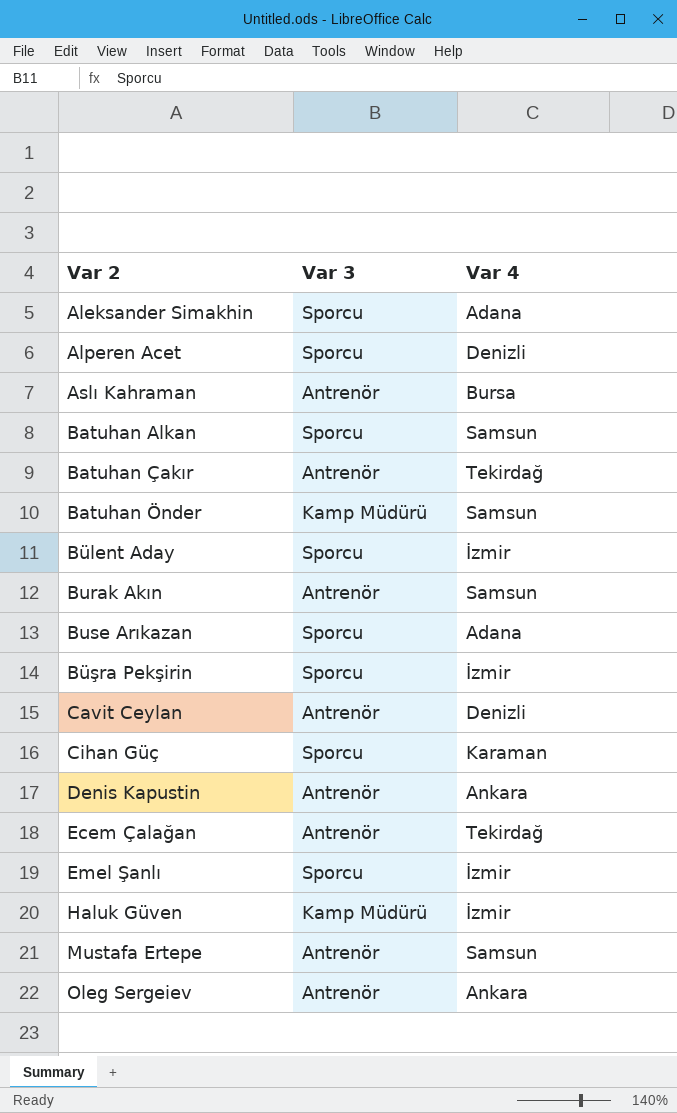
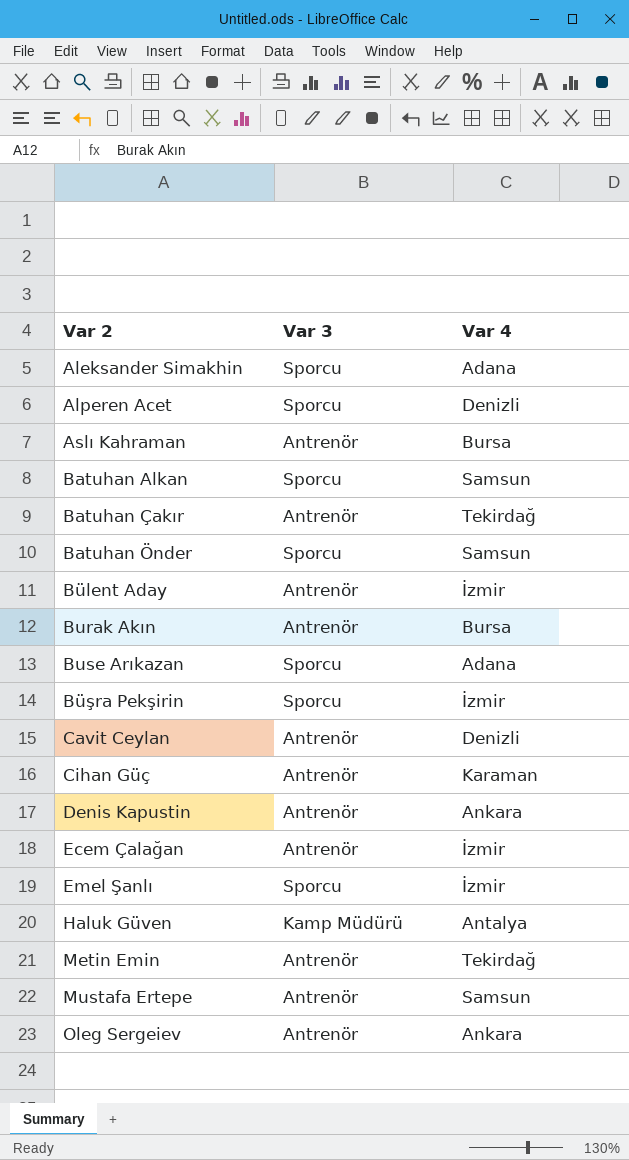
Batuhan Önder | Var 3: Kamp Müdürü -> Sporcu
Bülent Aday | Var 3: Sporcu -> Antrenör
Burak Akın | Var 4: Samsun -> Bursa
Cihan Güç | Var 3: Sporcu -> Antrenör
Ecem Çalağan | Var 4: Tekirdağ -> İzmir
Haluk Güven | Var 4: İzmir -> Antalya
row Metin Emin: none -> Antrenör | Tekirdağ

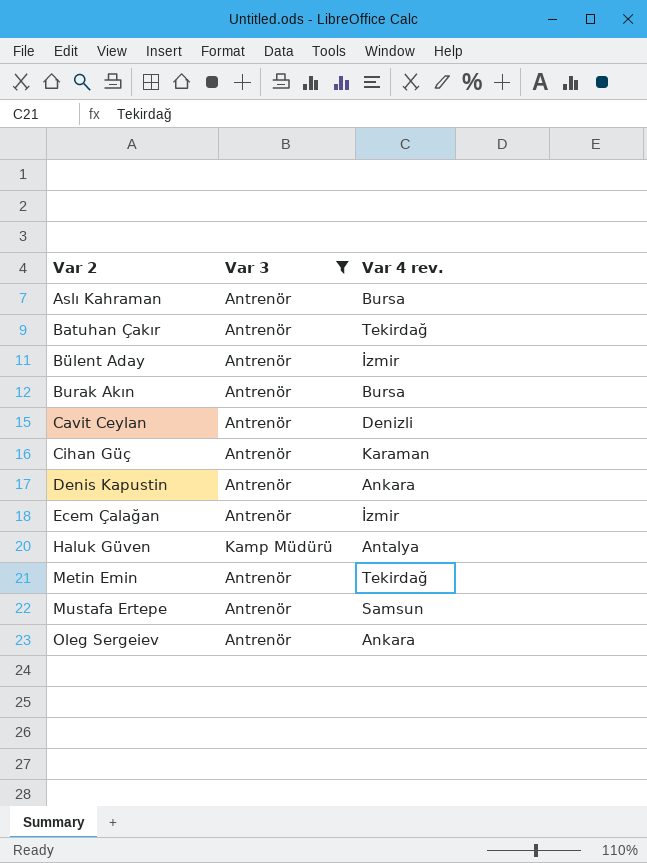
filter: none -> Var 3 != Sporcu
column name: Var 4 -> Var 4 rev.

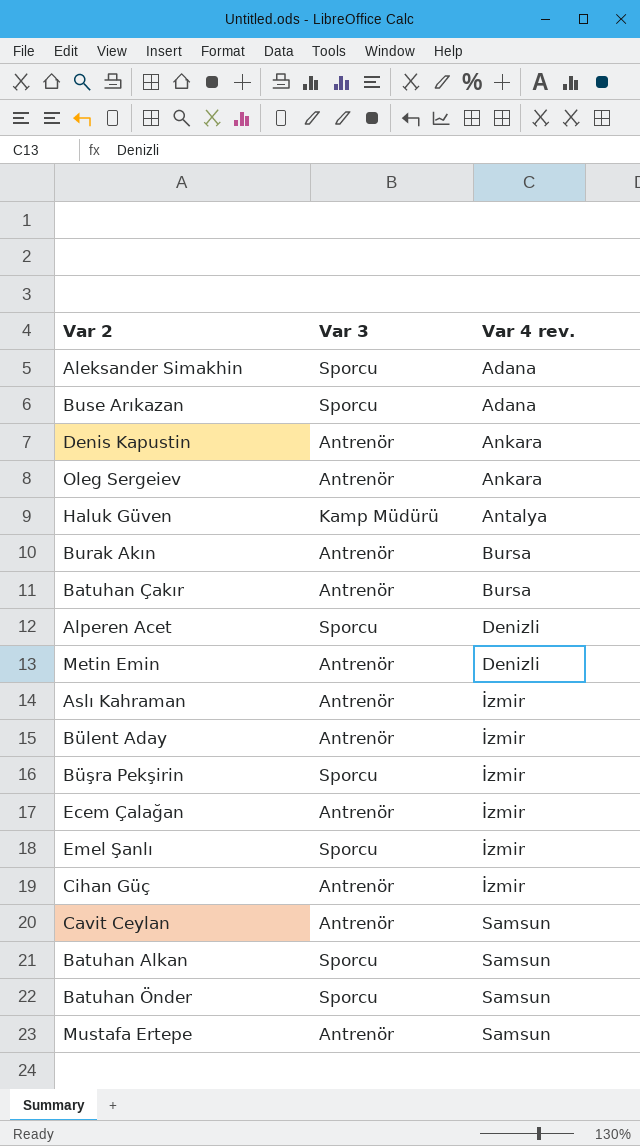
filter: Var 3 != Sporcu -> none
row order: Var 2 ascending -> Var 4 rev. ascending
Batuhan Çakır | Var 4 rev.: Tekirdağ -> Bursa
Metin Emin | Var 4 rev.: Tekirdağ -> Denizli
Aslı Kahraman | Var 4 rev.: Bursa -> İzmir
Cihan Güç | Var 4 rev.: Karaman -> İzmir
Cavit Ceylan | Var 4 rev.: Denizli -> Samsun

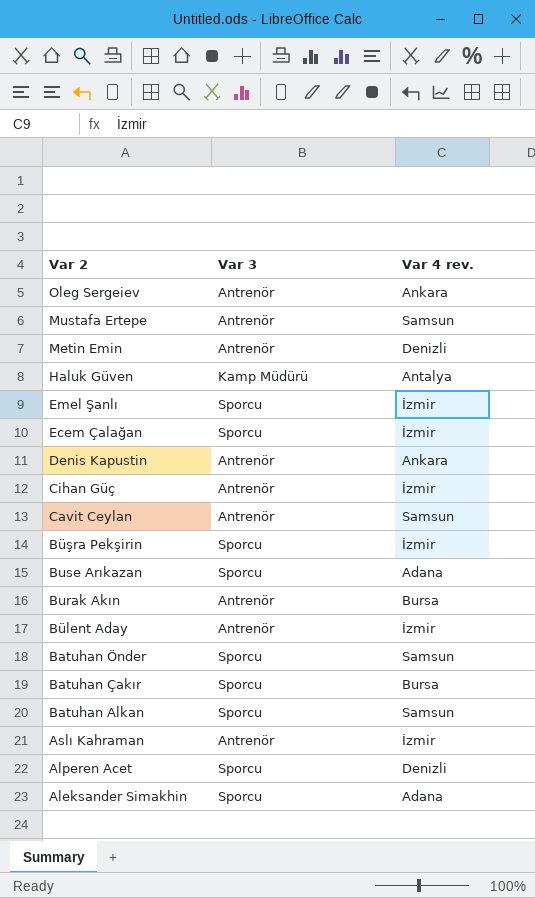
row order: Var 4 rev. ascending -> Var 2 descending
Ecem Çalağan | Var 3: Antrenör -> Sporcu
Batuhan Çakır | Var 3: Antrenör -> Sporcu

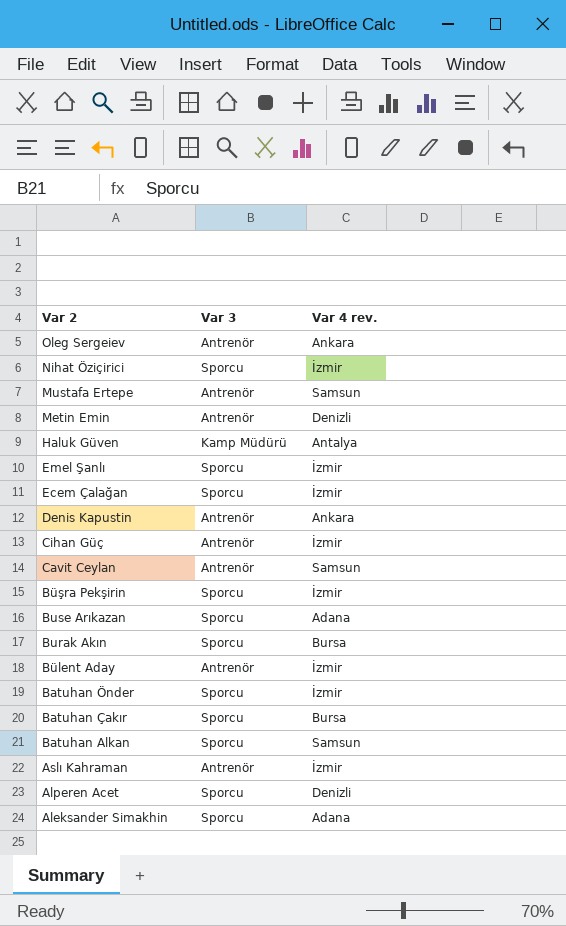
row Nihat Öziçirici: none -> Sporcu | İzmir
Burak Akın | Var 3: Antrenör -> Sporcu
Batuhan Önder | Var 4 rev.: Samsun -> İzmir

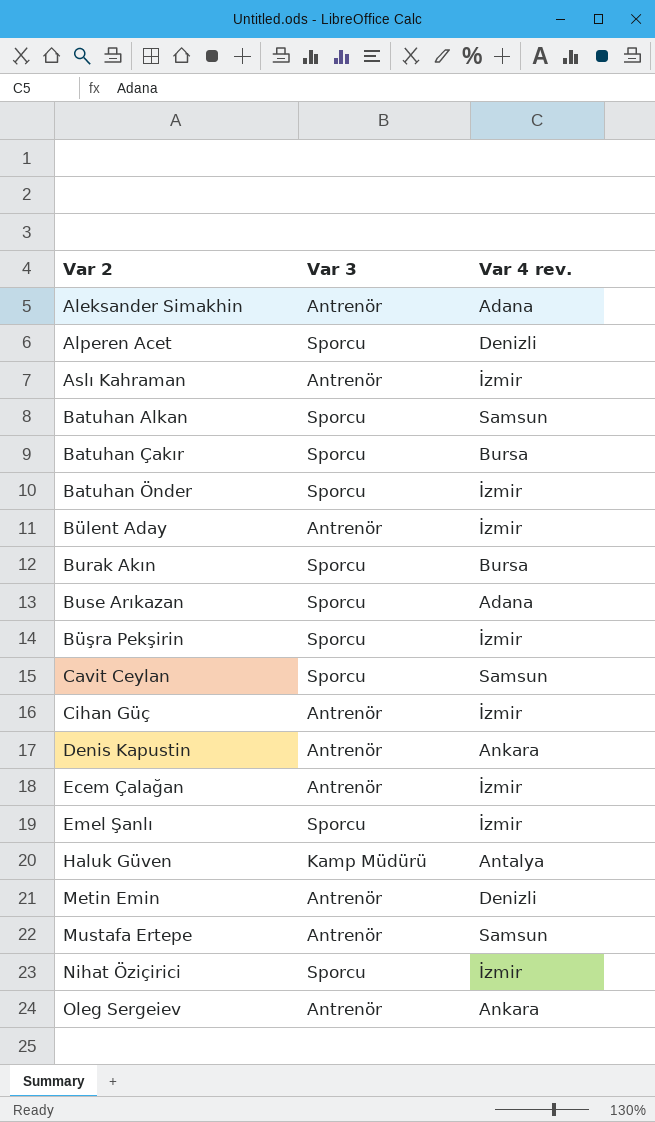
row order: Var 2 descending -> Var 2 ascending
Aleksander Simakhin | Var 3: Sporcu -> Antrenör
Cavit Ceylan | Var 3: Antrenör -> Sporcu
Ecem Çalağan | Var 3: Sporcu -> Antrenör

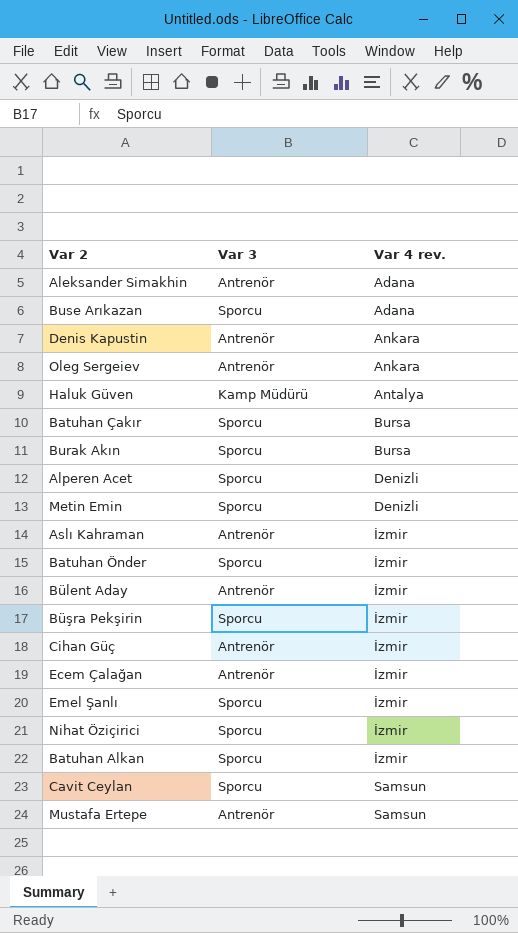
row order: Var 2 ascending -> Var 4 rev. ascending
Metin Emin | Var 3: Antrenör -> Sporcu
Batuhan Alkan | Var 4 rev.: Samsun -> İzmir

